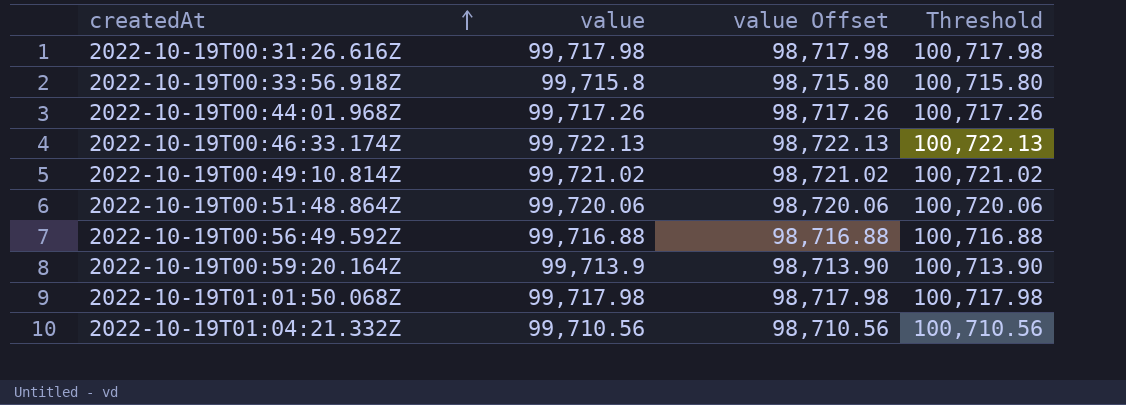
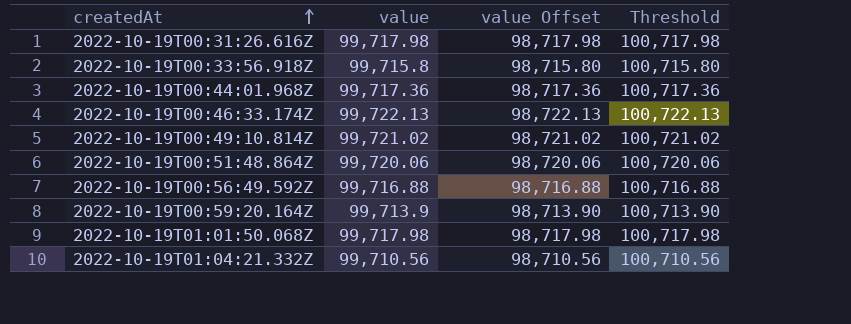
2022-10-19T00:44:01.968Z | value: 99,717.26 -> 99,717.36
2022-10-19T00:44:01.968Z | value Offset: 98,717.26 -> 98,717.36
2022-10-19T00:44:01.968Z | Threshold: 100,717.26 -> 100,717.36

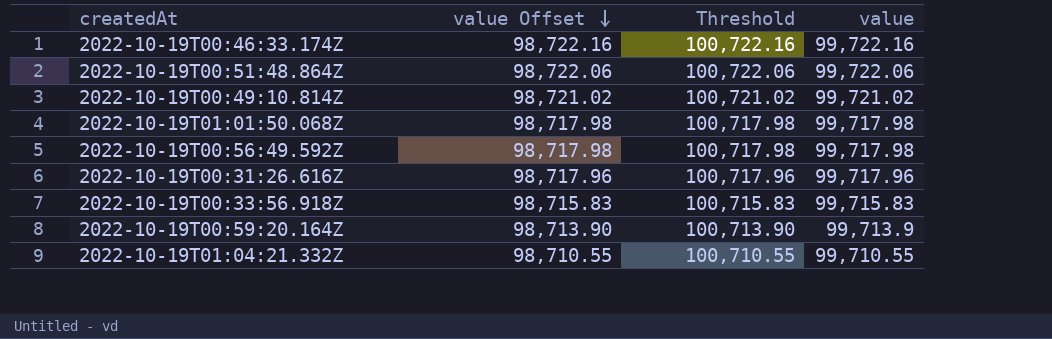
row order: createdAt ascending -> value Offset descending
column value | position: 2 -> 4
row 2022-10-19T00:44:01.968Z: 99,717.36 | 98,717.36 | 100,717.36 -> none
2022-10-19T00:46:33.174Z | value Offset: 98,722.13 -> 98,722.16
2022-10-19T00:46:33.174Z | Threshold: 100,722.13 -> 100,722.16
2022-10-19T00:46:33.174Z | value: 99,722.13 -> 99,722.16
2022-10-19T00:51:48.864Z | value Offset: 98,720.06 -> 98,722.06
2022-10-19T00:51:48.864Z | Threshold: 100,720.06 -> 100,722.06
2022-10-19T00:51:48.864Z | value: 99,720.06 -> 99,722.06
2022-10-19T00:56:49.592Z | value Offset: 98,716.88 -> 98,717.98
2022-10-19T00:56:49.592Z | Threshold: 100,716.88 -> 100,717.98
2022-10-19T00:56:49.592Z | value: 99,716.88 -> 99,717.98
2022-10-19T00:31:26.616Z | value Offset: 98,717.98 -> 98,717.96
2022-10-19T00:31:26.616Z | Threshold: 100,717.98 -> 100,717.96
2022-10-19T00:31:26.616Z | value: 99,717.98 -> 99,717.96
2022-10-19T00:33:56.918Z | value Offset: 98,715.80 -> 98,715.83
2022-10-19T00:33:56.918Z | Threshold: 100,715.80 -> 100,715.83
2022-10-19T00:33:56.918Z | value: 99,715.8 -> 99,715.83
2022-10-19T01:04:21.332Z | value Offset: 98,710.56 -> 98,710.55
2022-10-19T01:04:21.332Z | Threshold: 100,710.56 -> 100,710.55
2022-10-19T01:04:21.332Z | value: 99,710.56 -> 99,710.55

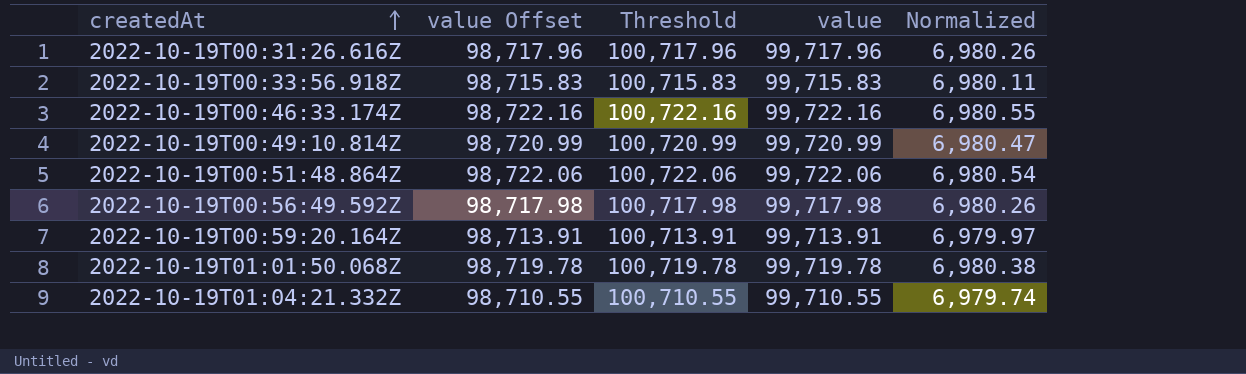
row order: value Offset descending -> createdAt ascending
column Normalized | formula: none -> [value] * 0.07
2022-10-19T00:49:10.814Z | value Offset: 98,721.02 -> 98,720.99
2022-10-19T00:49:10.814Z | Threshold: 100,721.02 -> 100,720.99
2022-10-19T00:49:10.814Z | value: 99,721.02 -> 99,720.99
2022-10-19T00:59:20.164Z | value Offset: 98,713.90 -> 98,713.91
2022-10-19T00:59:20.164Z | Threshold: 100,713.90 -> 100,713.91
2022-10-19T00:59:20.164Z | value: 99,713.9 -> 99,713.91
2022-10-19T01:01:50.068Z | value Offset: 98,717.98 -> 98,719.78
2022-10-19T01:01:50.068Z | Threshold: 100,717.98 -> 100,719.78
2022-10-19T01:01:50.068Z | value: 99,717.98 -> 99,719.78

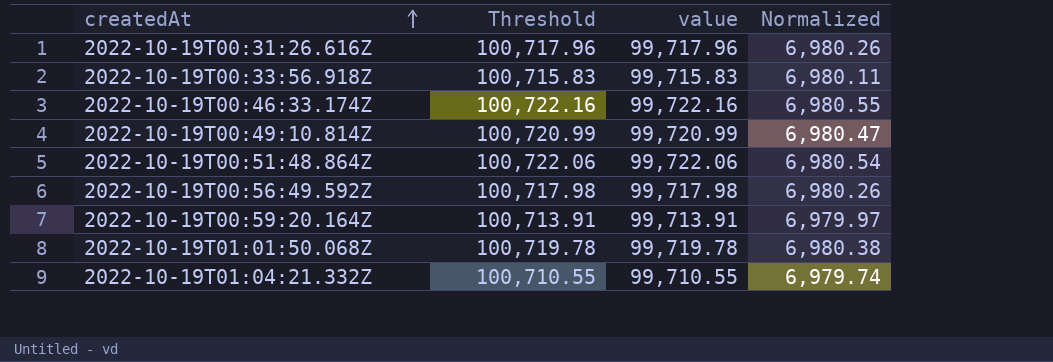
column value Offset | formula: [value] - 1000 -> none

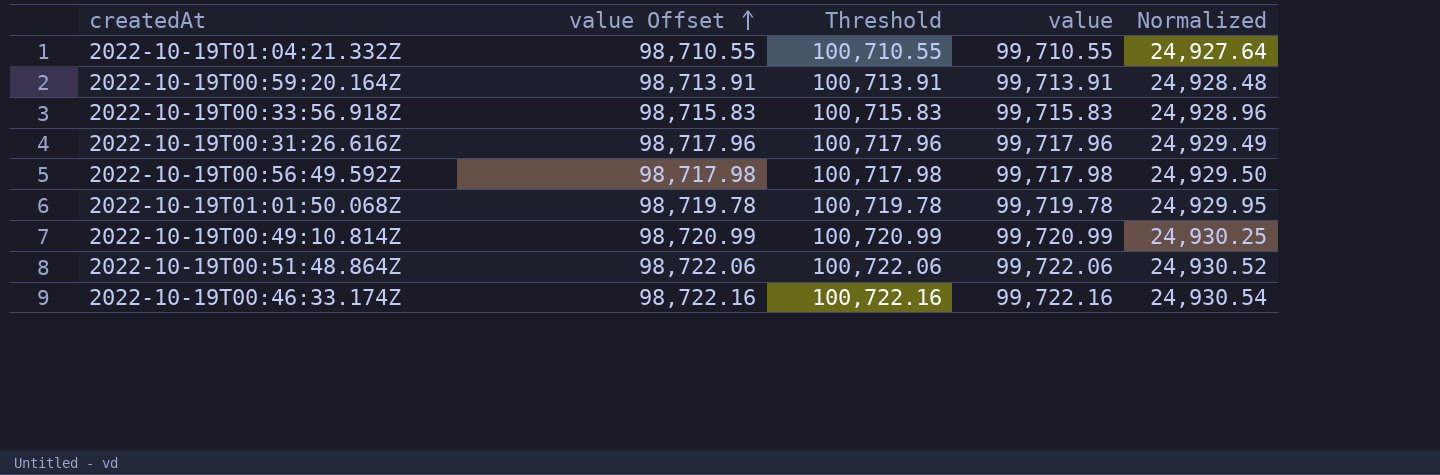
row order: createdAt ascending -> value Offset ascending
column value Offset | formula: none -> [value] - 1000
column Normalized | formula: [value] * 0.07 -> [value] * 0.25

